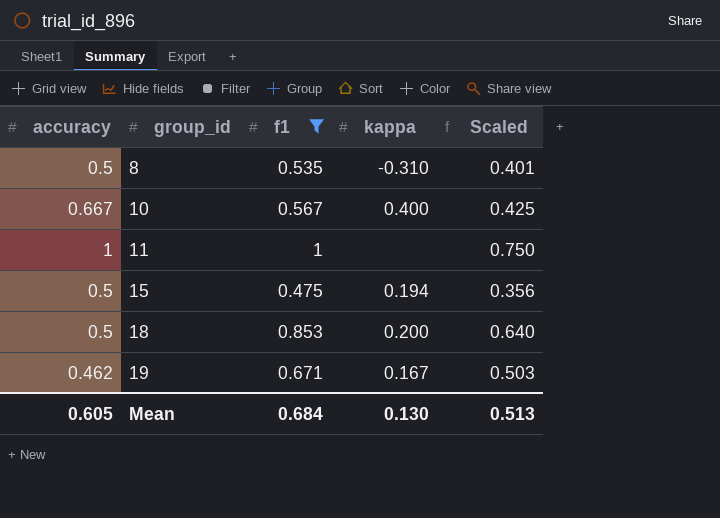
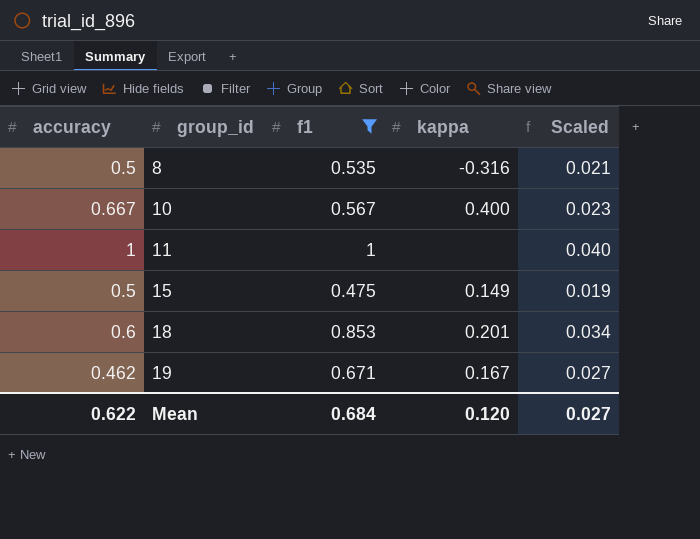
column Scaled | formula: [f1] * 0.75 -> [f1] * 0.04
8 | kappa: -0.310 -> -0.316
15 | kappa: 0.194 -> 0.149
18 | accuracy: 0.5 -> 0.6
18 | kappa: 0.200 -> 0.201
Mean | accuracy: 0.605 -> 0.622
Mean | kappa: 0.130 -> 0.120
Mean | Scaled: 0.513 -> 0.027

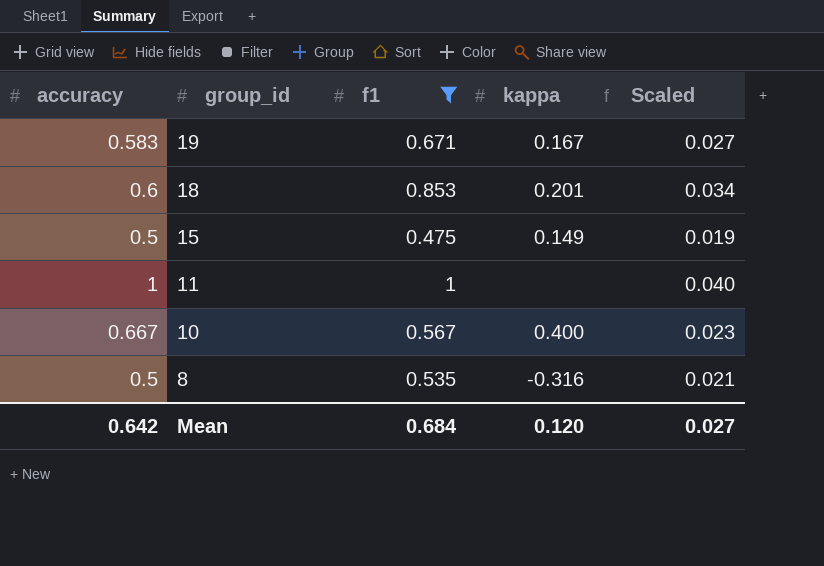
row order: group_id ascending -> group_id descending
19 | accuracy: 0.462 -> 0.583
Mean | accuracy: 0.622 -> 0.642

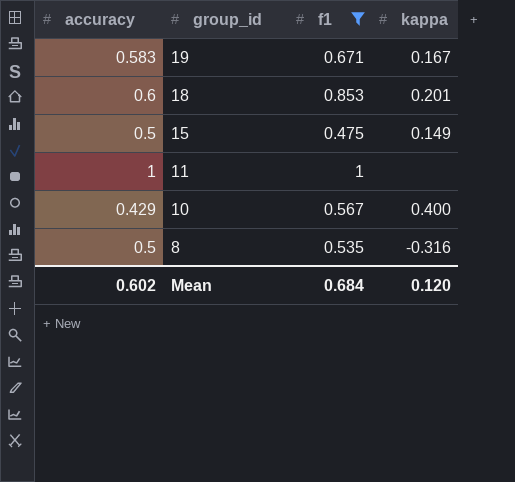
column Scaled | formula: [f1] * 0.04 -> none
10 | accuracy: 0.667 -> 0.429
Mean | accuracy: 0.642 -> 0.602

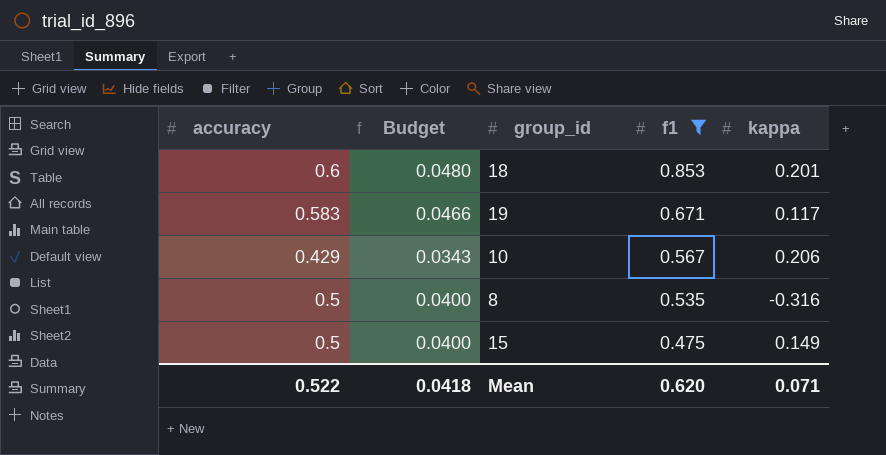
row order: group_id descending -> f1 descending
column Budget | formula: none -> [accuracy] * 0.08
row 11: 1 | 1 | none -> none
19 | kappa: 0.167 -> 0.117
10 | kappa: 0.400 -> 0.206
Mean | accuracy: 0.602 -> 0.522
Mean | f1: 0.684 -> 0.620
Mean | kappa: 0.120 -> 0.071

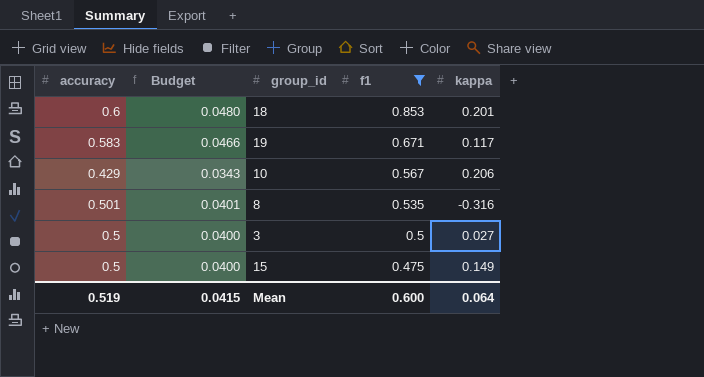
8 | accuracy: 0.5 -> 0.501
8 | Budget: 0.0400 -> 0.0401
row 3: none -> 0.5 | 0.0400 | 0.5 | 0.027
Mean | accuracy: 0.522 -> 0.519
Mean | Budget: 0.0418 -> 0.0415
Mean | f1: 0.620 -> 0.600
Mean | kappa: 0.071 -> 0.064

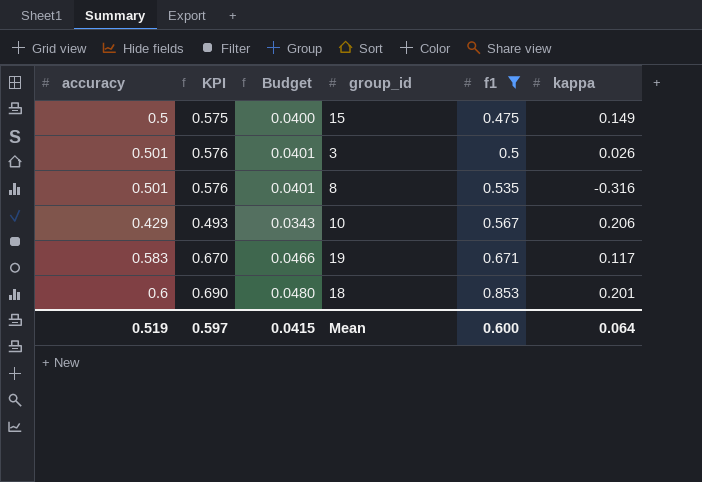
row order: f1 descending -> f1 ascending
column KPI | formula: none -> [accuracy] * 1.15
3 | accuracy: 0.5 -> 0.501
3 | Budget: 0.0400 -> 0.0401
3 | kappa: 0.027 -> 0.026

